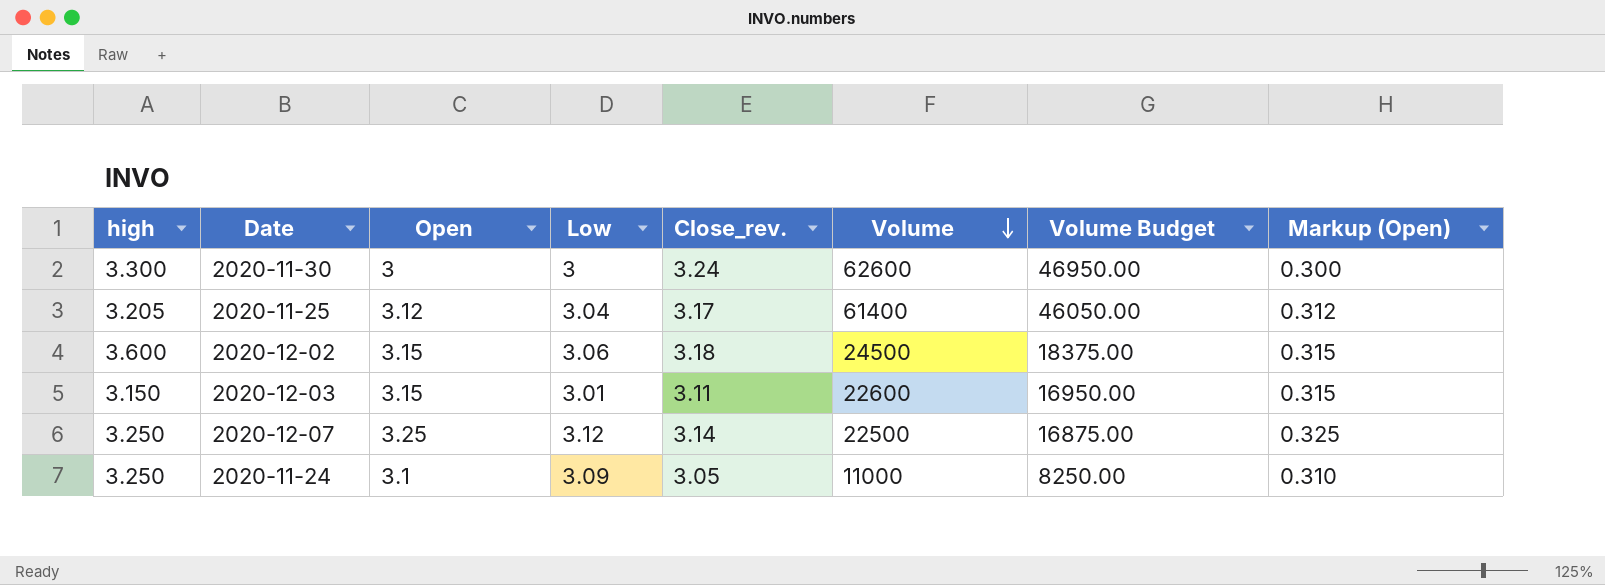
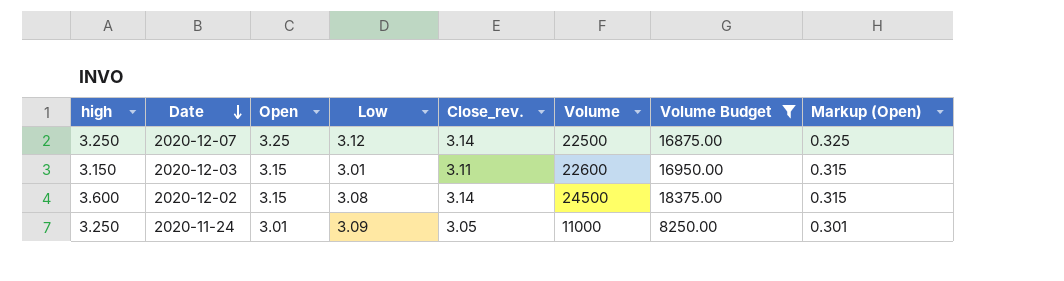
filter: none -> Volume Budget <= 18375.00
row order: Volume descending -> Date descending
2020-12-02 | Low: 3.06 -> 3.08
2020-12-02 | Close_rev.: 3.18 -> 3.14
2020-11-24 | Open: 3.1 -> 3.01
2020-11-24 | Markup (Open): 0.310 -> 0.301

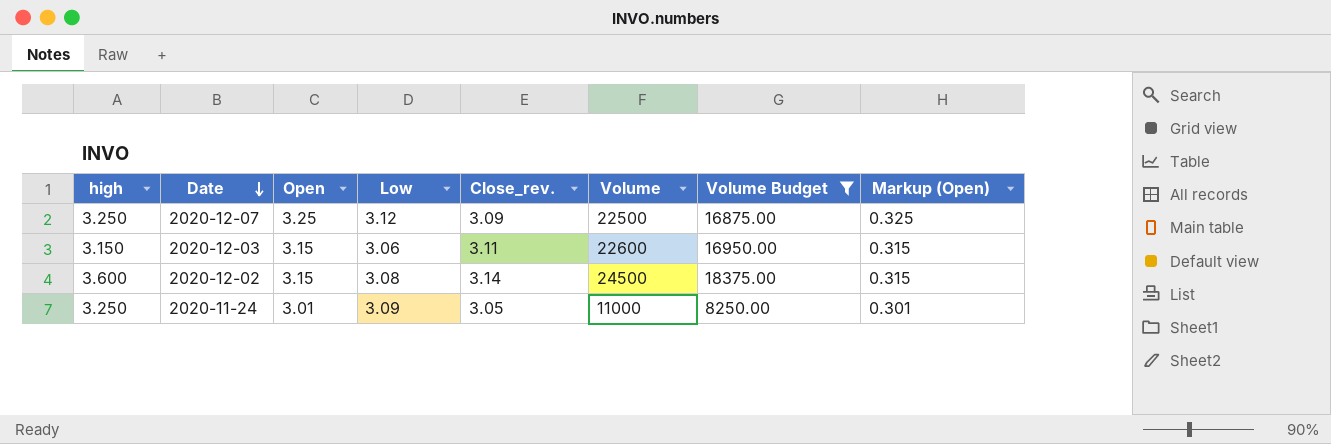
2020-12-07 | Close_rev.: 3.14 -> 3.09
2020-12-03 | Low: 3.01 -> 3.06

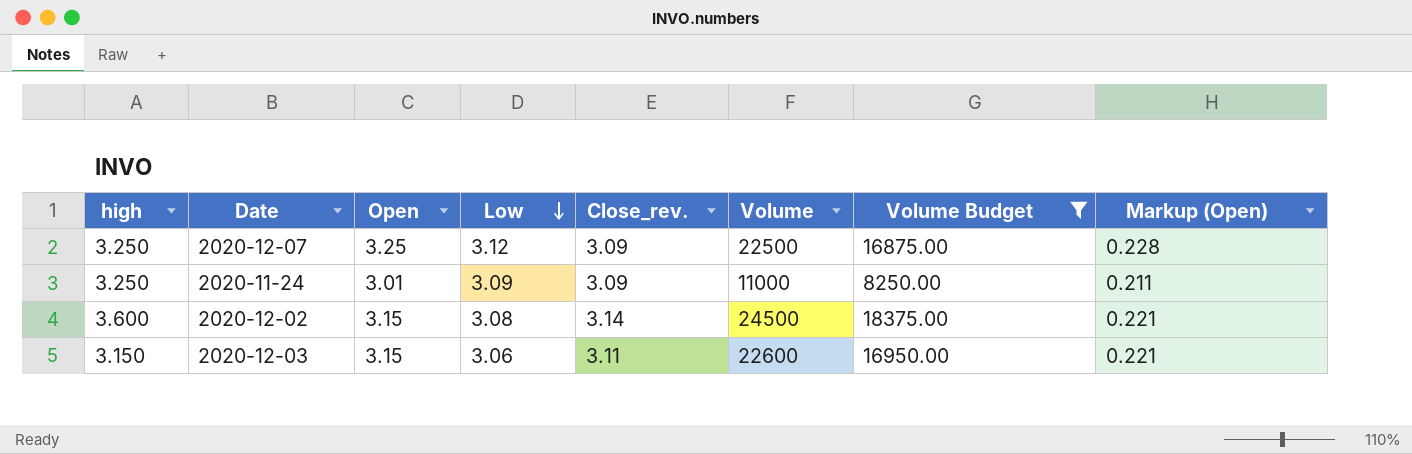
row order: Date descending -> Low descending
column Markup (Open) | formula: [Open] * 0.1 -> [Open] * 0.07
2020-11-24 | Close_rev.: 3.05 -> 3.09

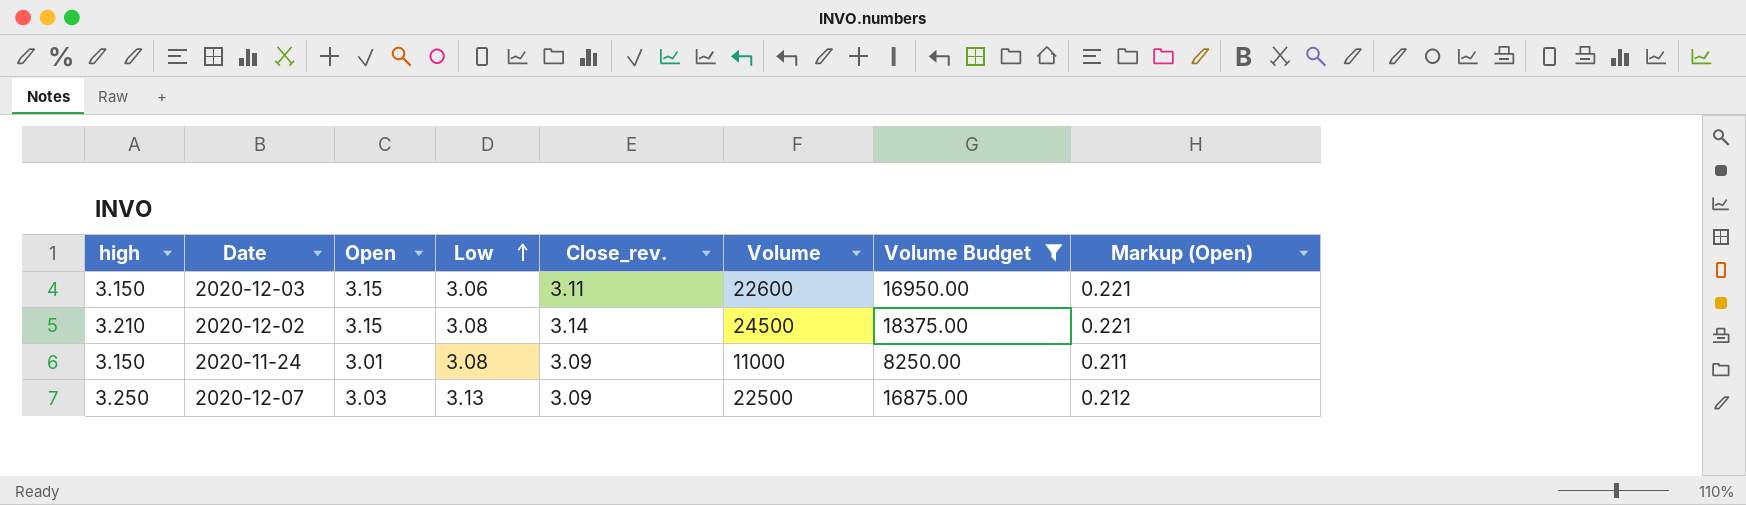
row order: Low descending -> Low ascending
2020-12-02 | high: 3.600 -> 3.210
2020-11-24 | high: 3.250 -> 3.150
2020-11-24 | Low: 3.09 -> 3.08
2020-12-07 | Open: 3.25 -> 3.03
2020-12-07 | Low: 3.12 -> 3.13
2020-12-07 | Markup (Open): 0.228 -> 0.212

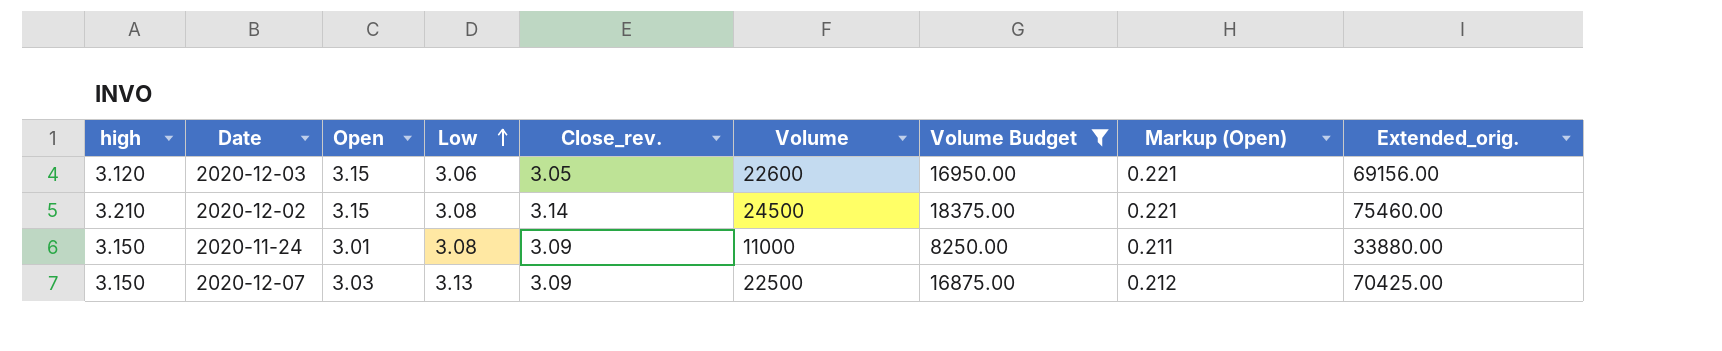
column Extended_orig. | formula: none -> [Low] * [Volume]
2020-12-03 | high: 3.150 -> 3.120
2020-12-03 | Close_rev.: 3.11 -> 3.05
2020-12-07 | high: 3.250 -> 3.150

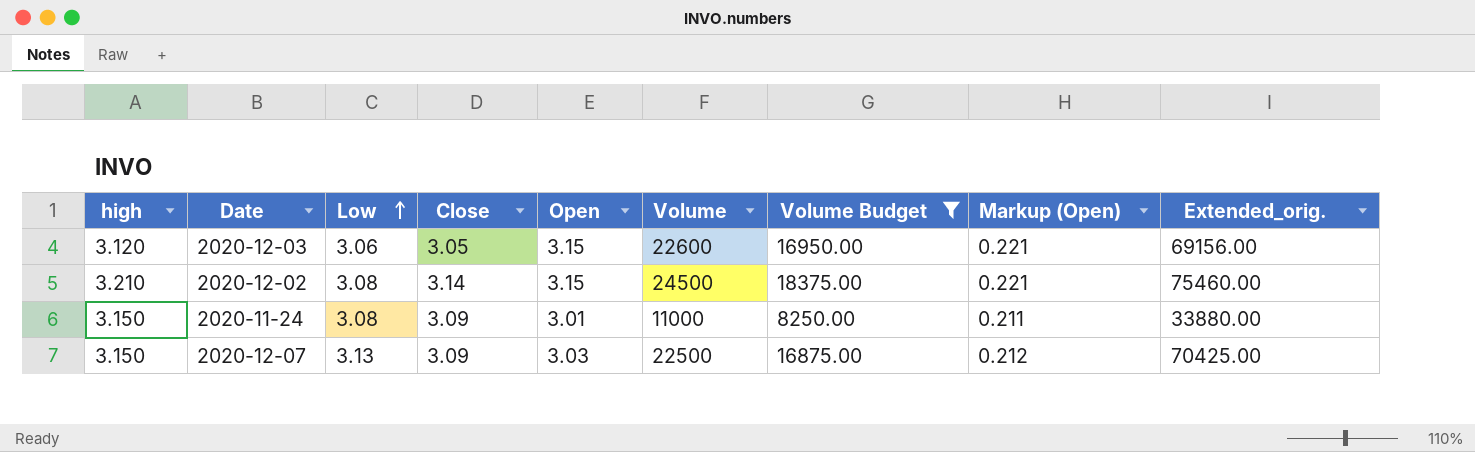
column name: Close_rev. -> Close
column Open | position: 3 -> 5

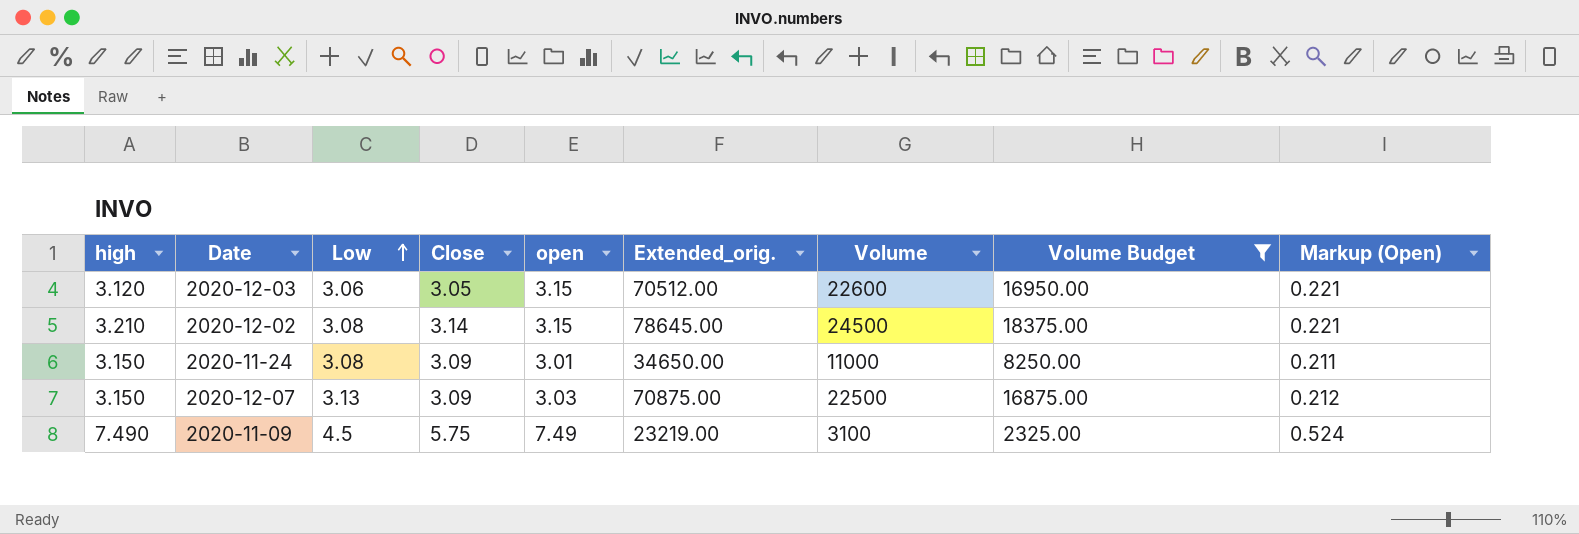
column name: Open -> open
column Extended_orig. | formula: [Low] * [Volume] -> [high] * [Volume]
column Extended_orig. | position: 9 -> 6
row 2020-11-09: none -> 7.490 | 4.5 | 5.75 | 7.49 | 23219.00 | 3100 | 2325.00 | 0.524

